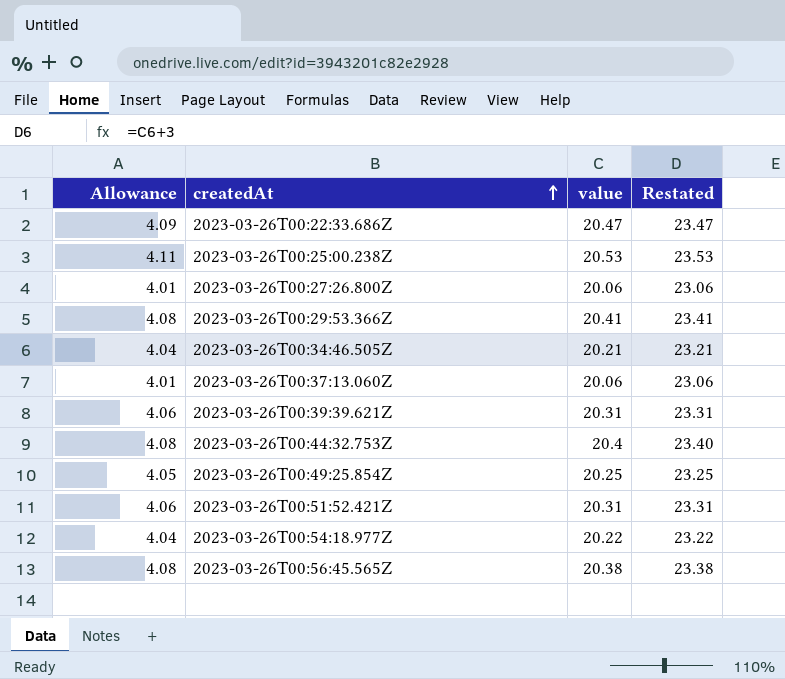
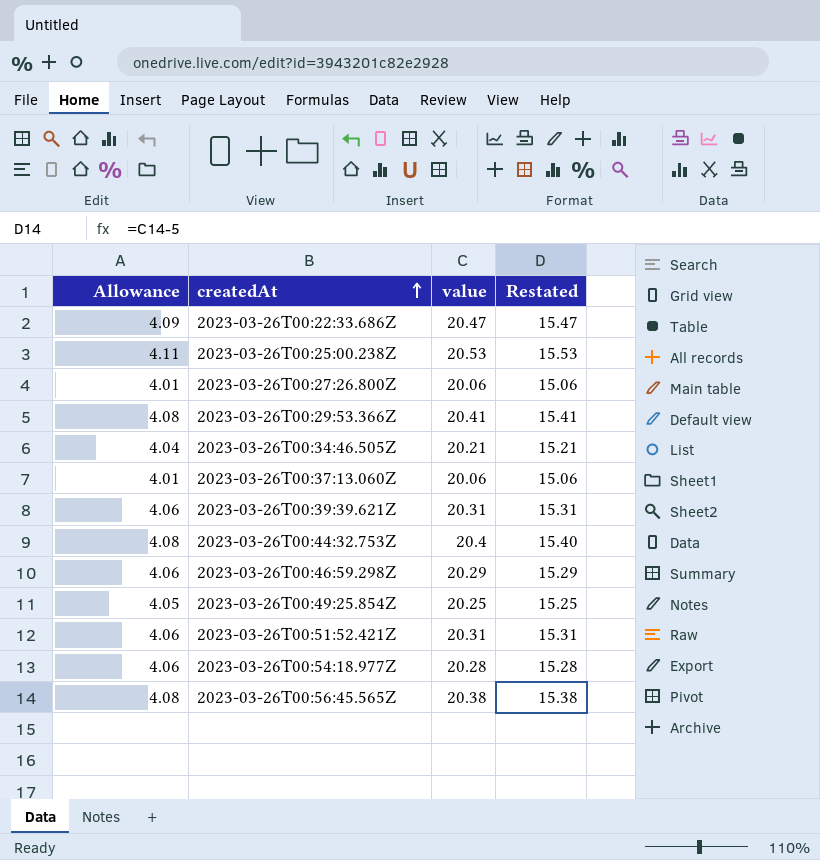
column Restated | formula: [value] + 3 -> [value] - 5
row 2023-03-26T00:46:59.298Z: none -> 4.06 | 20.29 | 15.29
2023-03-26T00:54:18.977Z | Allowance: 4.04 -> 4.06
2023-03-26T00:54:18.977Z | value: 20.22 -> 20.28

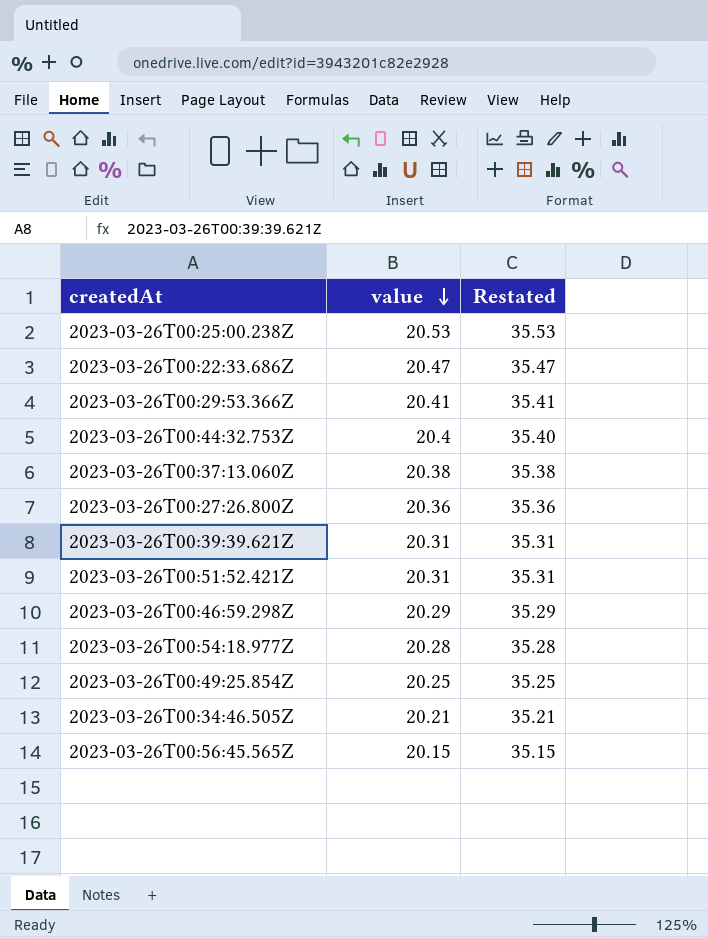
row order: createdAt ascending -> value descending
column Allowance | formula: [value] * 0.2 -> none
column Restated | formula: [value] - 5 -> [value] + 15
2023-03-26T00:37:13.060Z | value: 20.06 -> 20.38
2023-03-26T00:27:26.800Z | value: 20.06 -> 20.36
2023-03-26T00:56:45.565Z | value: 20.38 -> 20.15

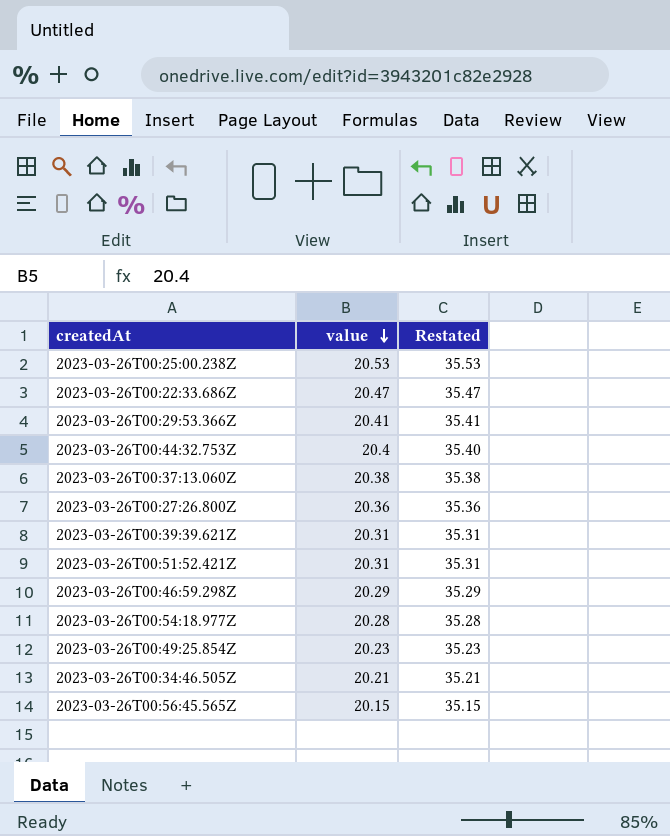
2023-03-26T00:49:25.854Z | value: 20.25 -> 20.23
2023-03-26T00:49:25.854Z | Restated: 35.25 -> 35.23

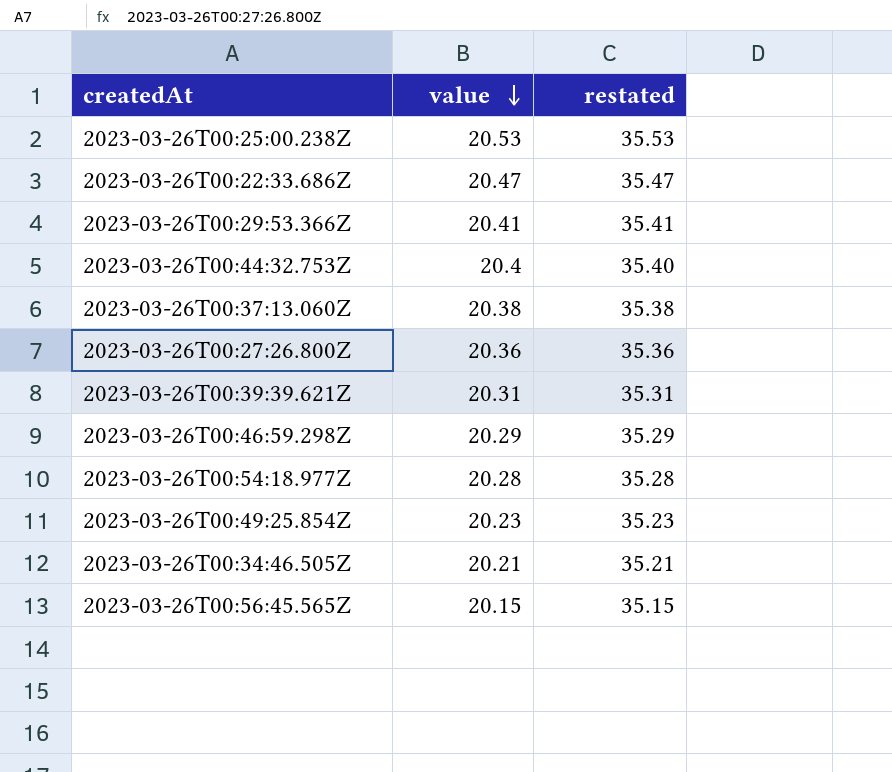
column name: Restated -> restated
row 2023-03-26T00:51:52.421Z: 20.31 | 35.31 -> none

